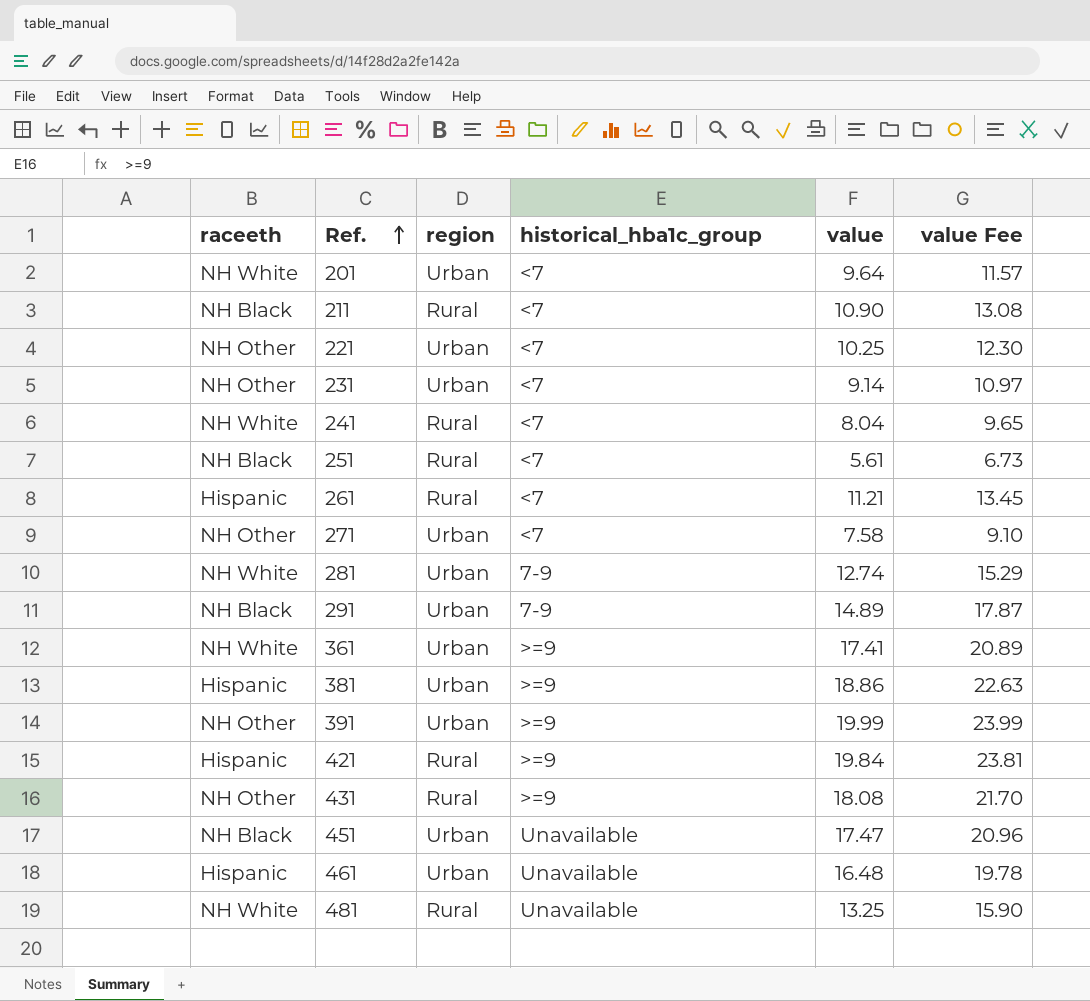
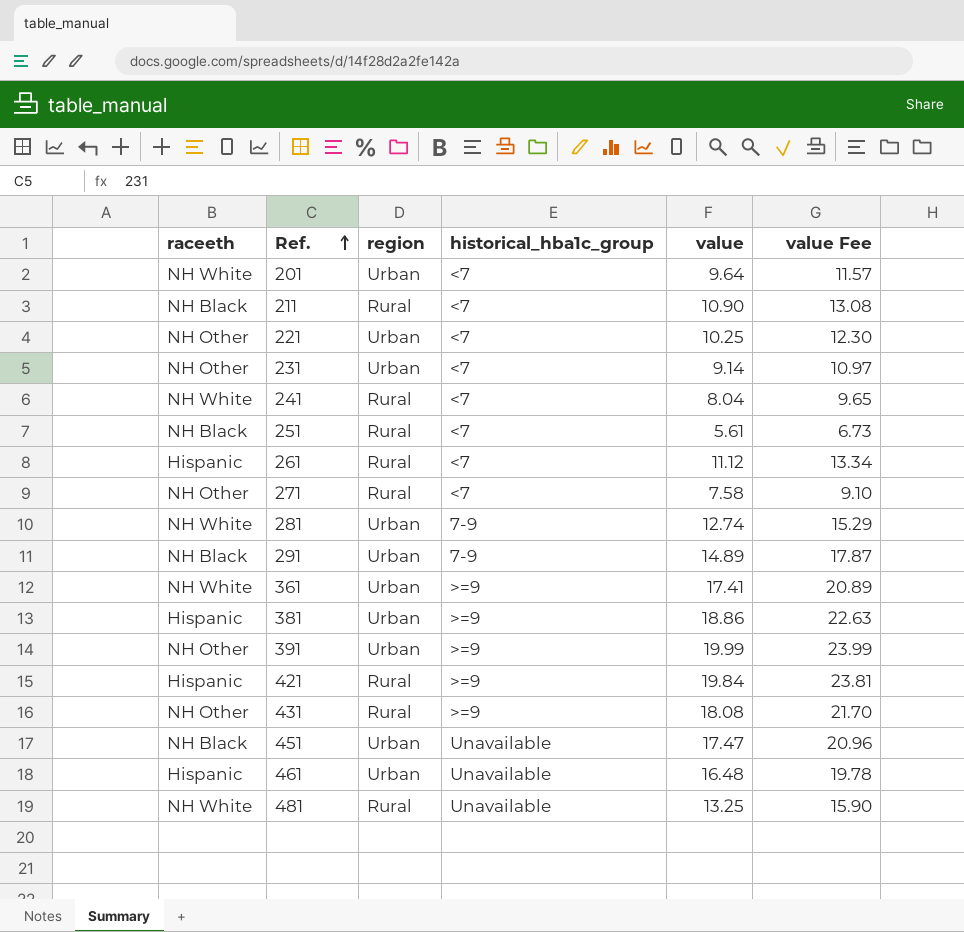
261 | value: 11.21 -> 11.12
261 | value Fee: 13.45 -> 13.34
271 | region: Urban -> Rural

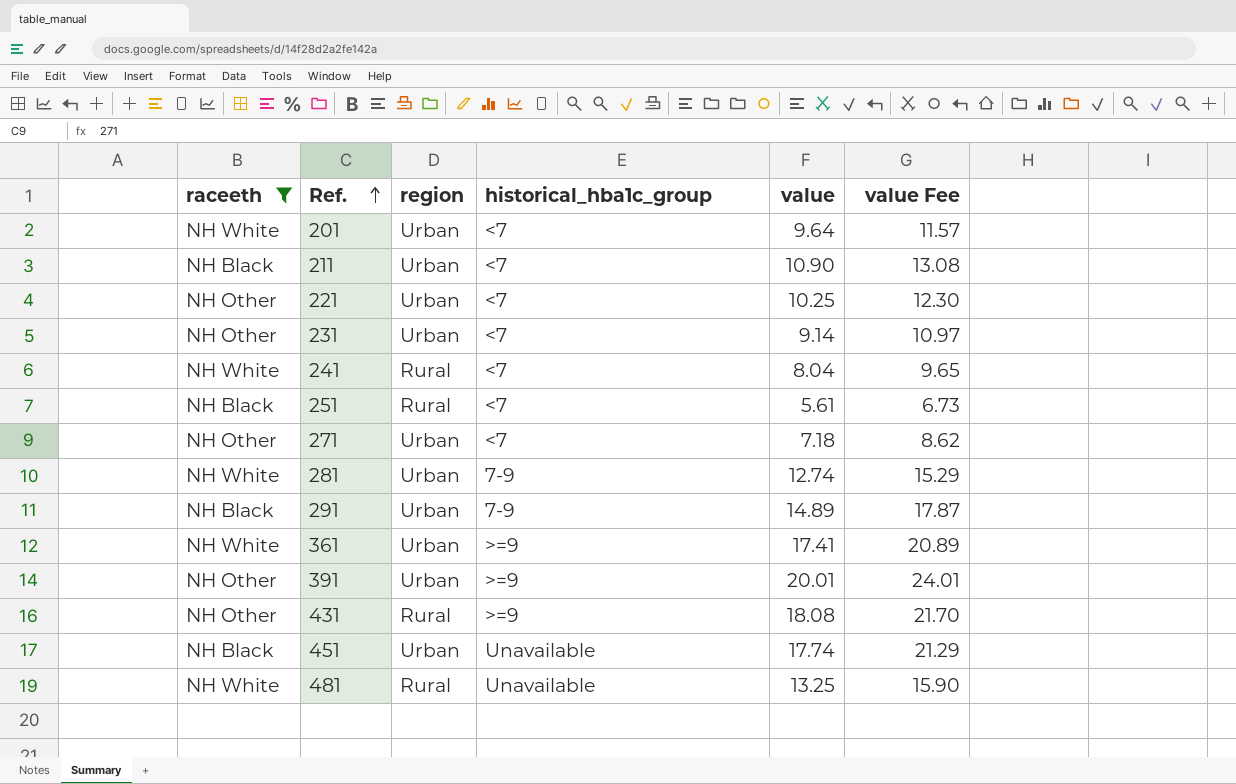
filter: none -> raceeth != Hispanic
211 | region: Rural -> Urban
271 | region: Rural -> Urban
271 | value: 7.58 -> 7.18
271 | value Fee: 9.10 -> 8.62
391 | value: 19.99 -> 20.01
391 | value Fee: 23.99 -> 24.01
451 | value: 17.47 -> 17.74
451 | value Fee: 20.96 -> 21.29

